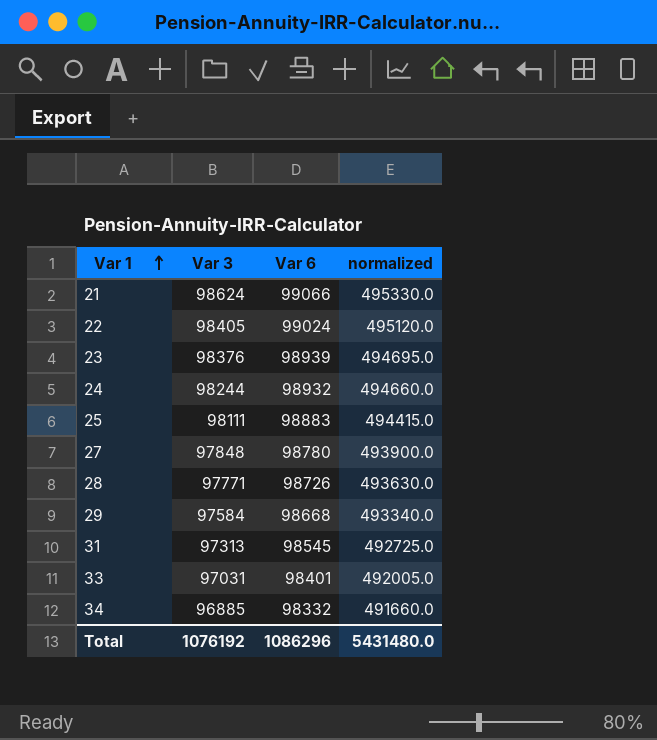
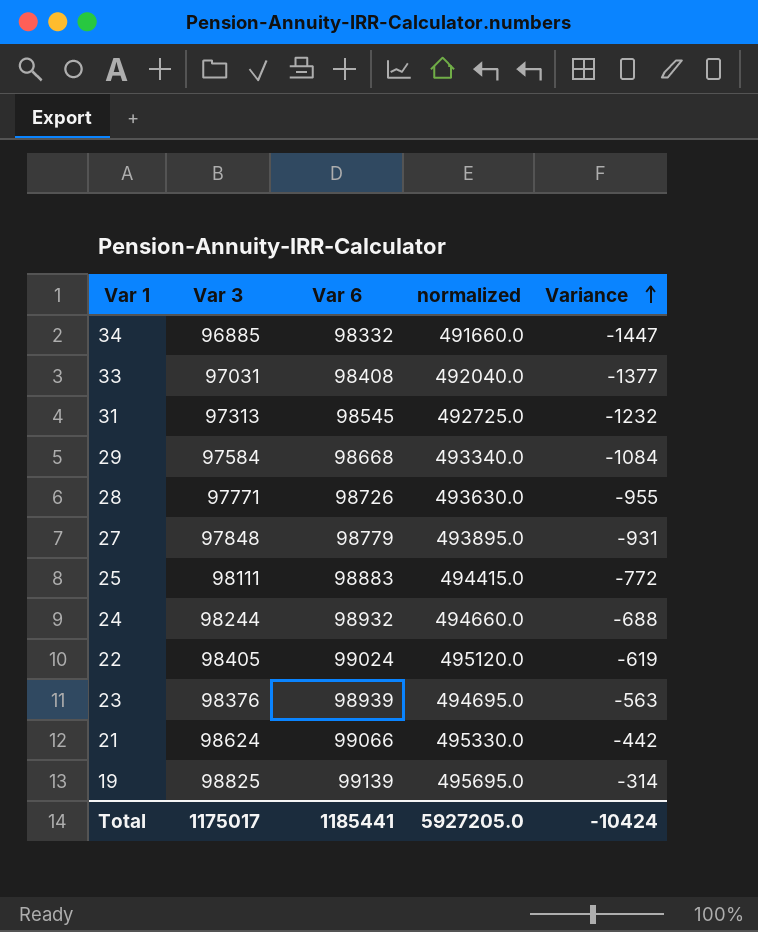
row order: Var 1 ascending -> Variance ascending
column Variance | formula: none -> [Var 3] - [Var 6]
33 | Var 6: 98401 -> 98408
33 | normalized: 492005.0 -> 492040.0
27 | Var 6: 98780 -> 98779
27 | normalized: 493900.0 -> 493895.0
row 19: none -> 98825 | 99139 | 495695.0 | -314
Total | Var 3: 1076192 -> 1175017
Total | Var 6: 1086296 -> 1185441
Total | normalized: 5431480.0 -> 5927205.0

